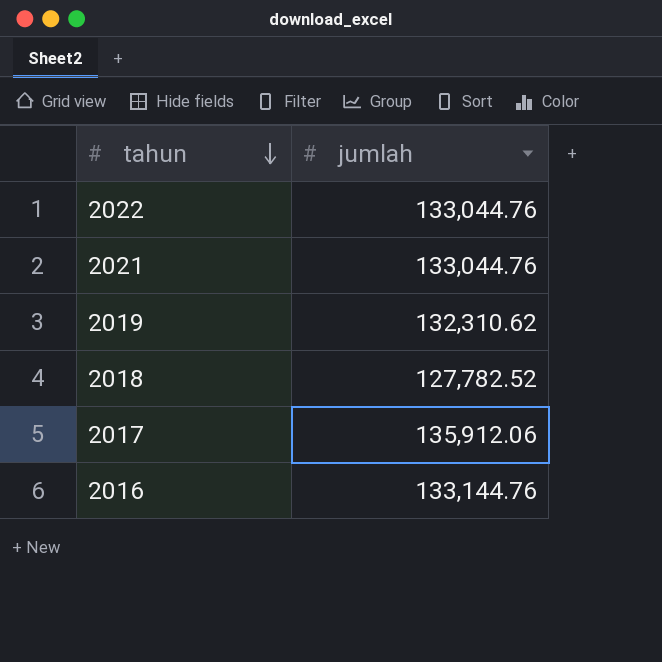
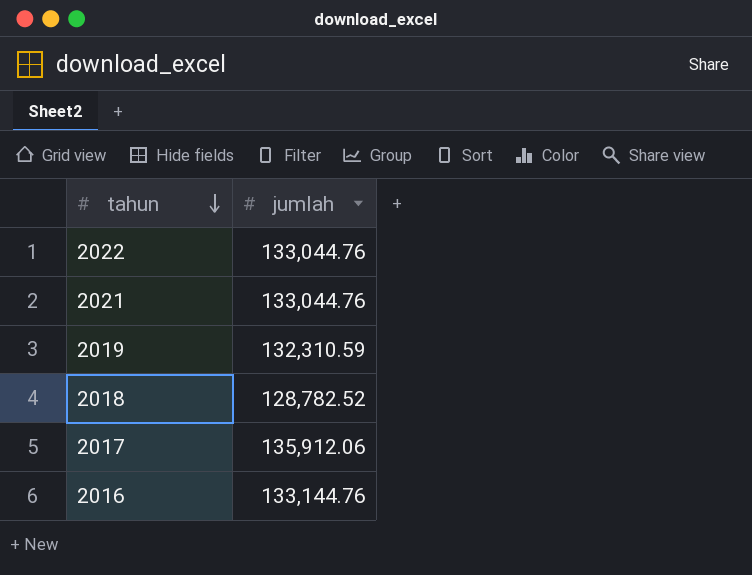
2019 | jumlah: 132,310.62 -> 132,310.59
2018 | jumlah: 127,782.52 -> 128,782.52

